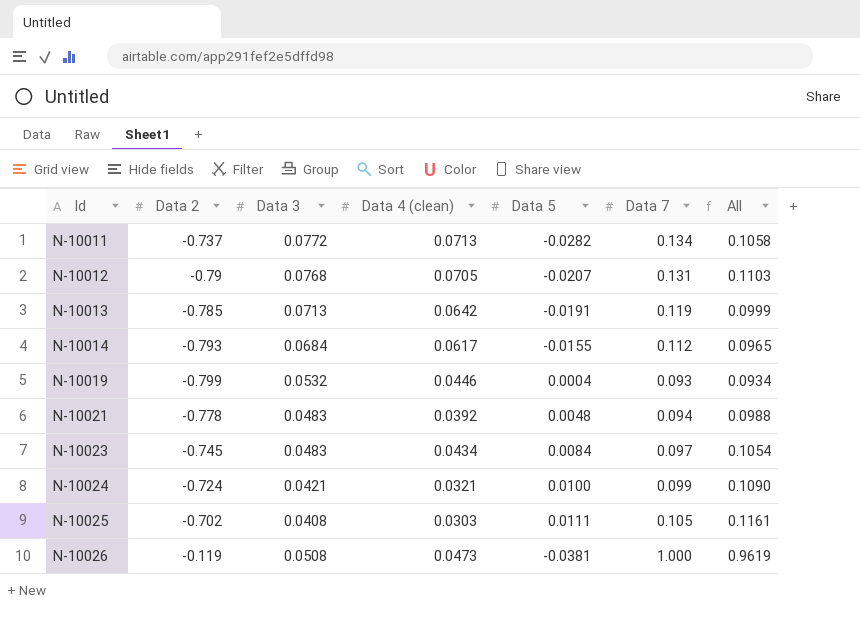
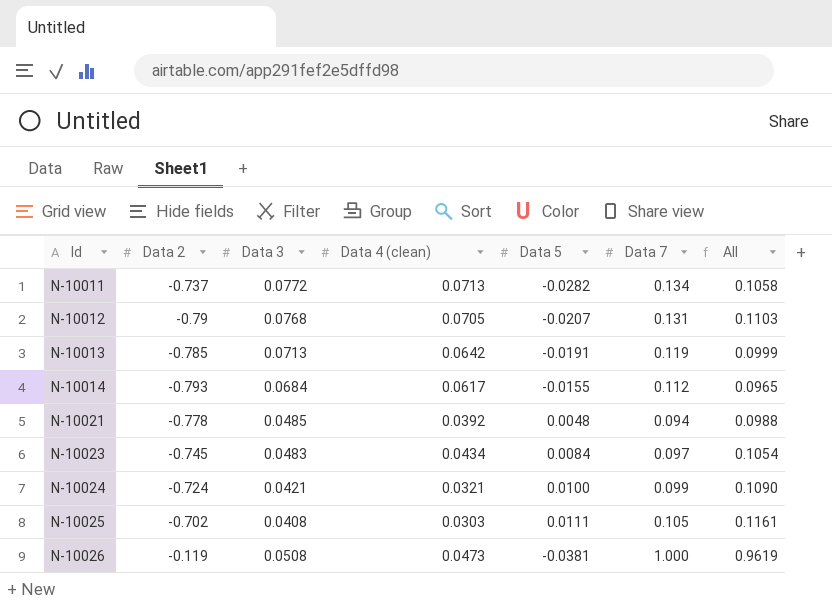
row N-10019: -0.799 | 0.0532 | 0.0446 | 0.0004 | 0.093 | 0.0934 -> none
N-10021 | Data 3: 0.0483 -> 0.0485

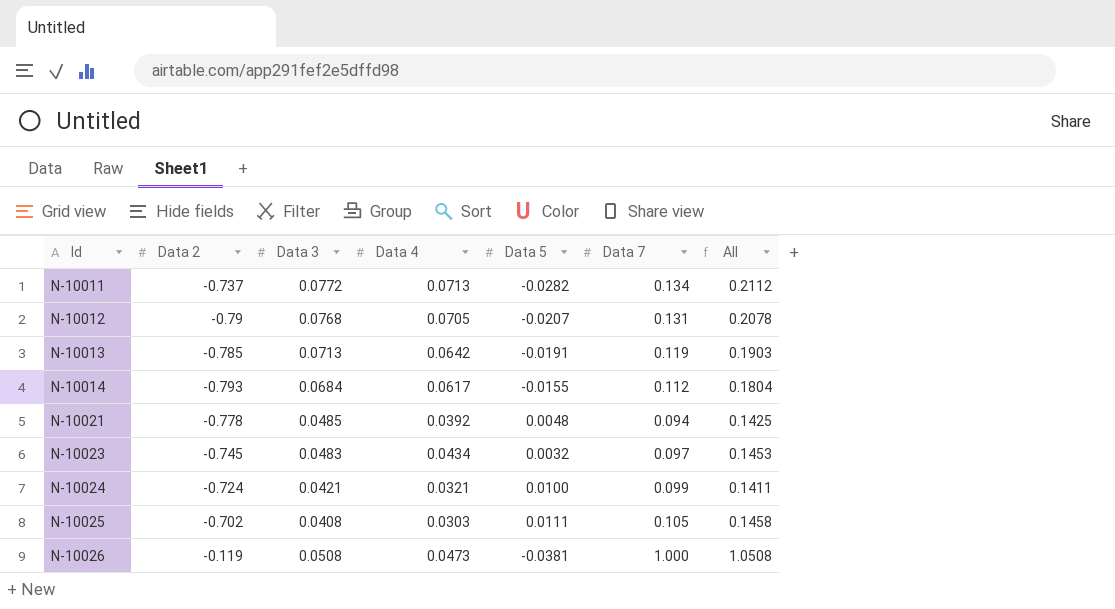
column name: Data 4 (clean) -> Data 4
column All | formula: [Data 5] + [Data 7] -> [Data 3] + [Data 7]
N-10023 | Data 5: 0.0084 -> 0.0032

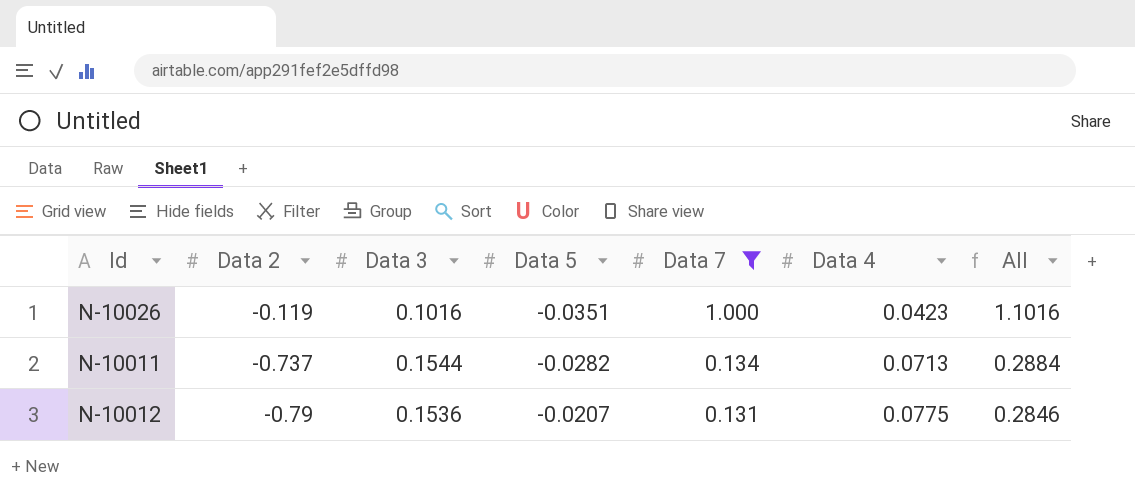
filter: none -> Data 7 >= 0.131
row order: Id ascending -> Data 2 descending
column Data 4 | position: 4 -> 6
N-10026 | Data 3: 0.0508 -> 0.1016
N-10026 | Data 5: -0.0381 -> -0.0351
N-10026 | Data 4: 0.0473 -> 0.0423
N-10026 | All: 1.0508 -> 1.1016
N-10011 | Data 3: 0.0772 -> 0.1544
N-10011 | All: 0.2112 -> 0.2884
N-10012 | Data 3: 0.0768 -> 0.1536
N-10012 | Data 4: 0.0705 -> 0.0775
N-10012 | All: 0.2078 -> 0.2846

